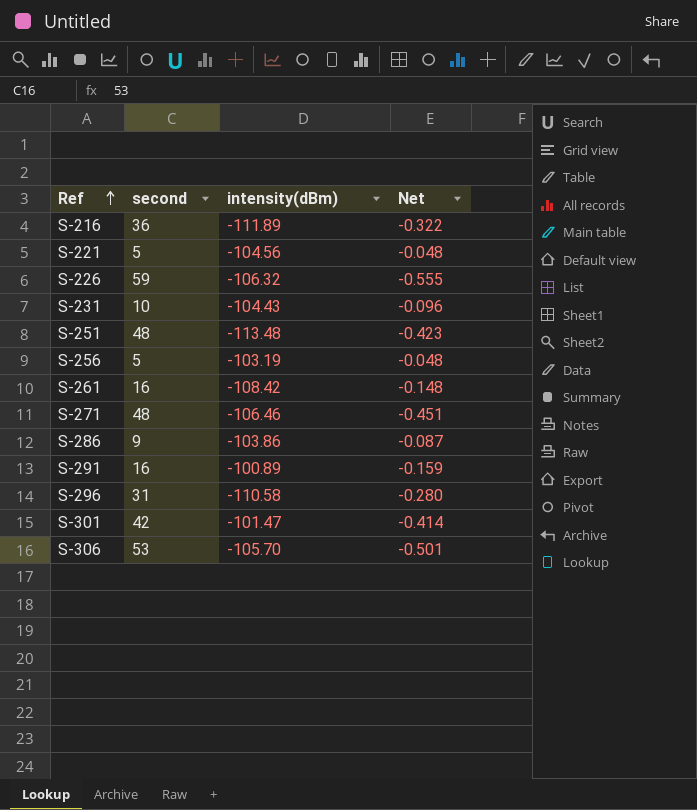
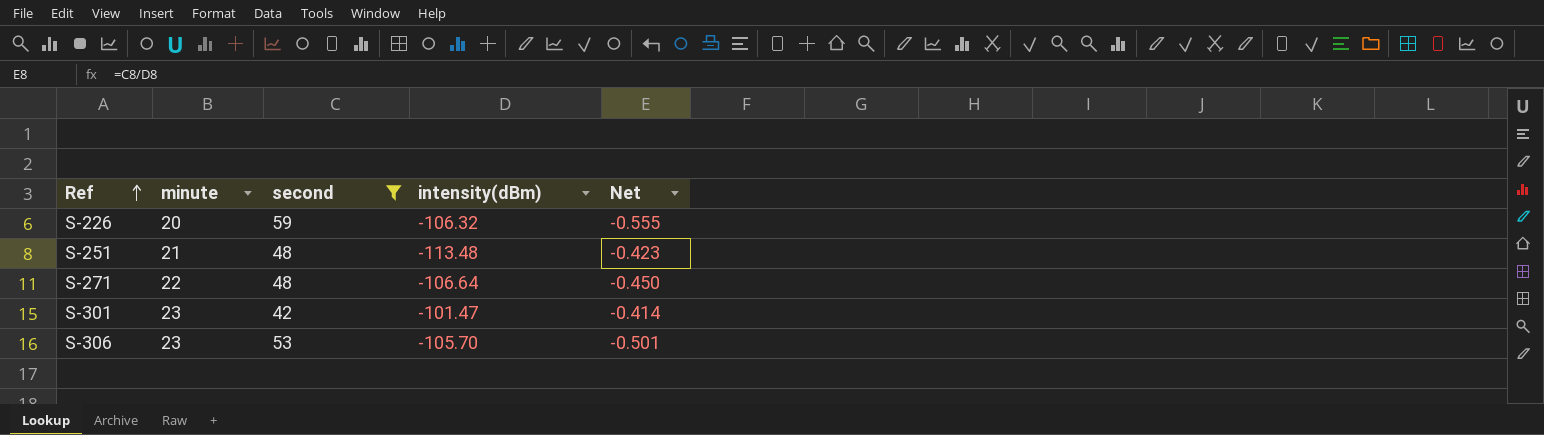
filter: none -> second >= 42
column minute | position: none -> 2
S-271 | intensity(dBm): -106.46 -> -106.64
S-271 | Net: -0.451 -> -0.450

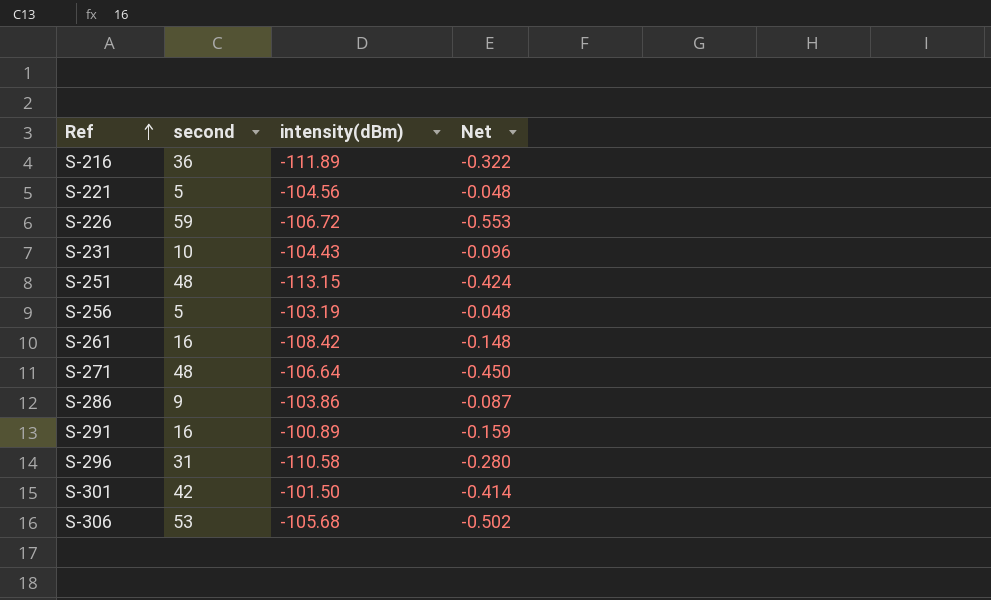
filter: second >= 42 -> none
column minute | position: 2 -> none
S-226 | intensity(dBm): -106.32 -> -106.72
S-226 | Net: -0.555 -> -0.553
S-251 | intensity(dBm): -113.48 -> -113.15
S-251 | Net: -0.423 -> -0.424
S-301 | intensity(dBm): -101.47 -> -101.50
S-306 | intensity(dBm): -105.70 -> -105.68
S-306 | Net: -0.501 -> -0.502

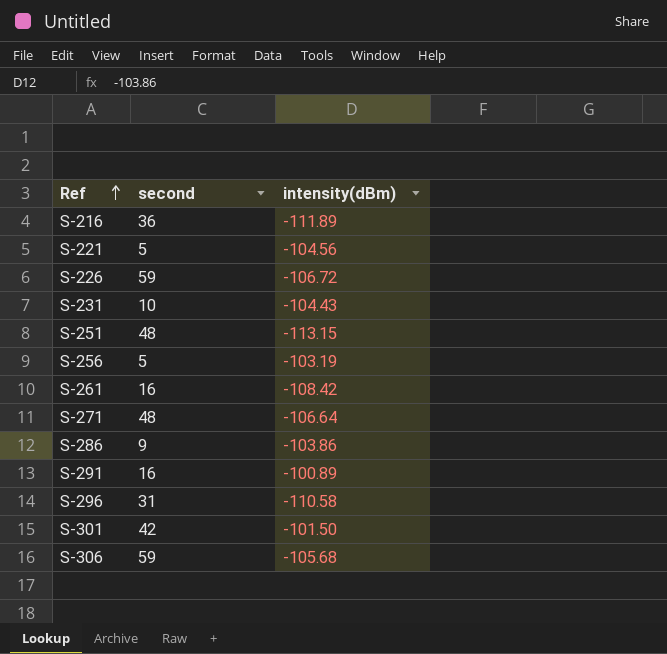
column Net | formula: [second] / [intensity(dBm)] -> none
S-306 | second: 53 -> 59

